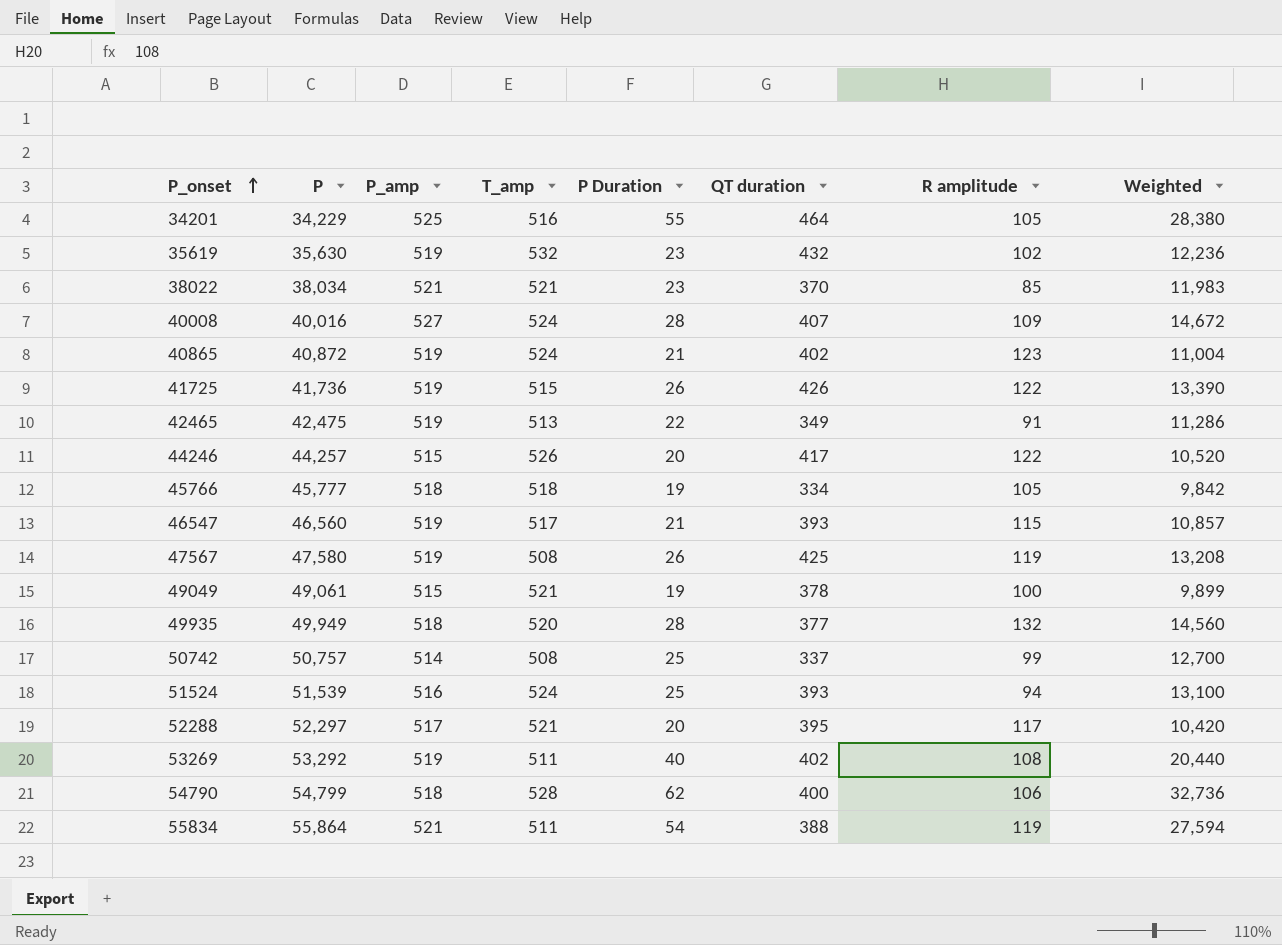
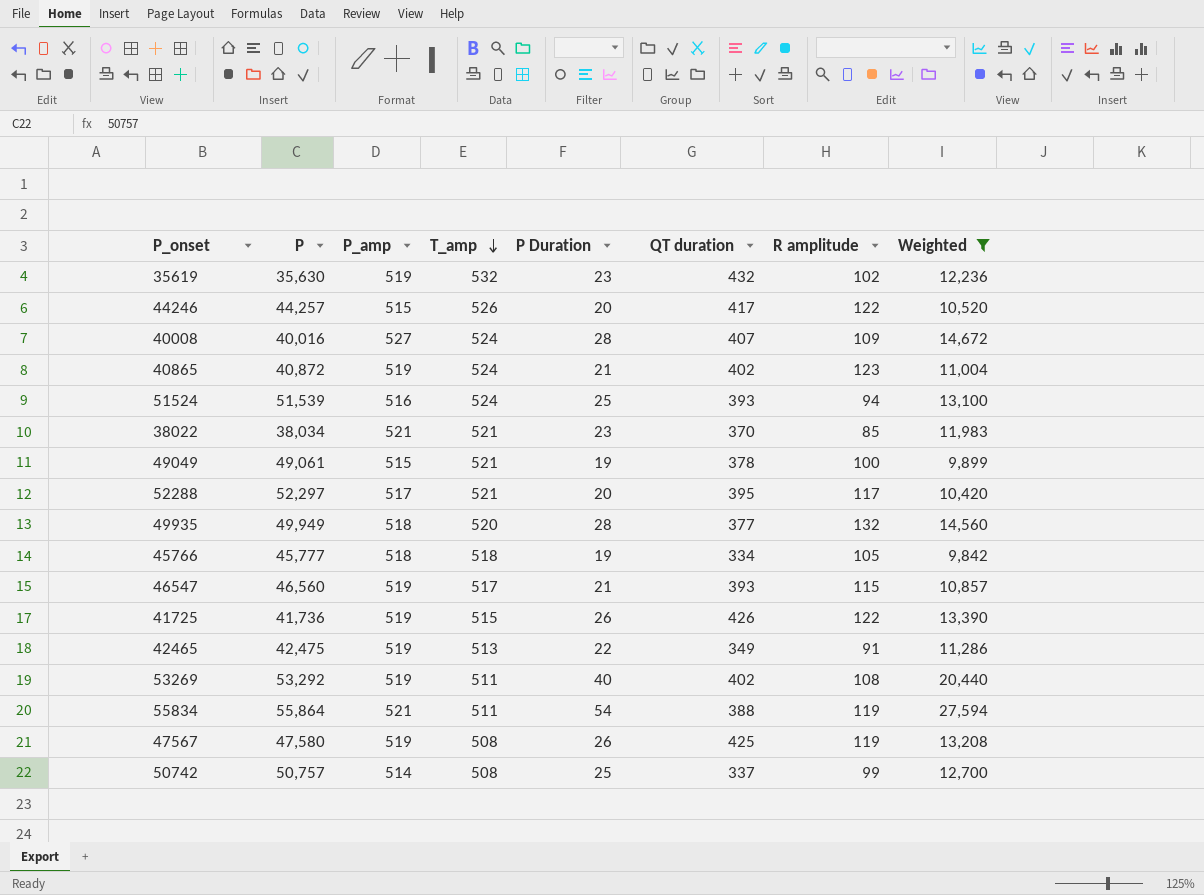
filter: none -> Weighted <= 27,594
row order: P_onset ascending -> T_amp descending

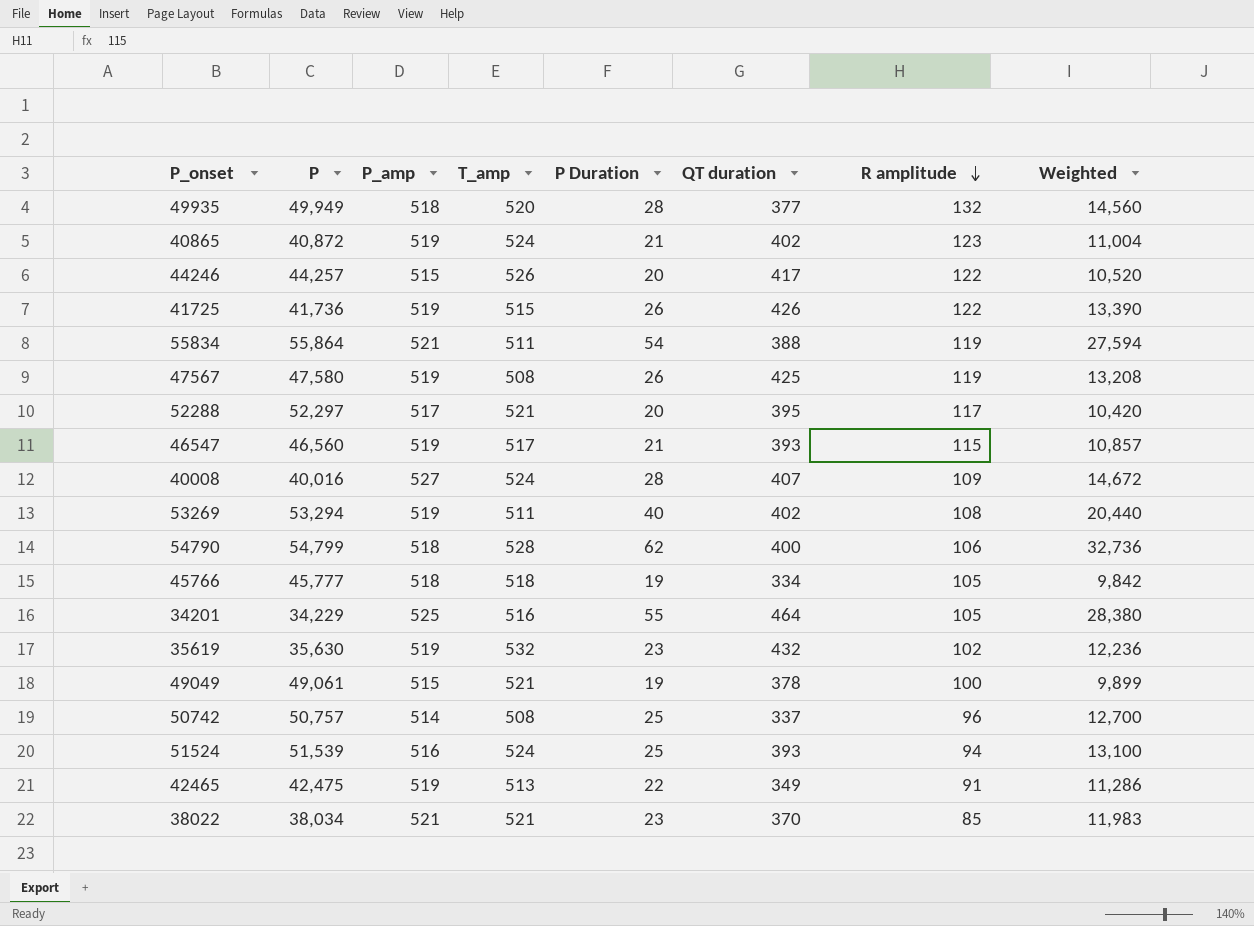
filter: Weighted <= 27,594 -> none
row order: T_amp descending -> R amplitude descending
53269 | P: 53,292 -> 53,294
50742 | R amplitude: 99 -> 96

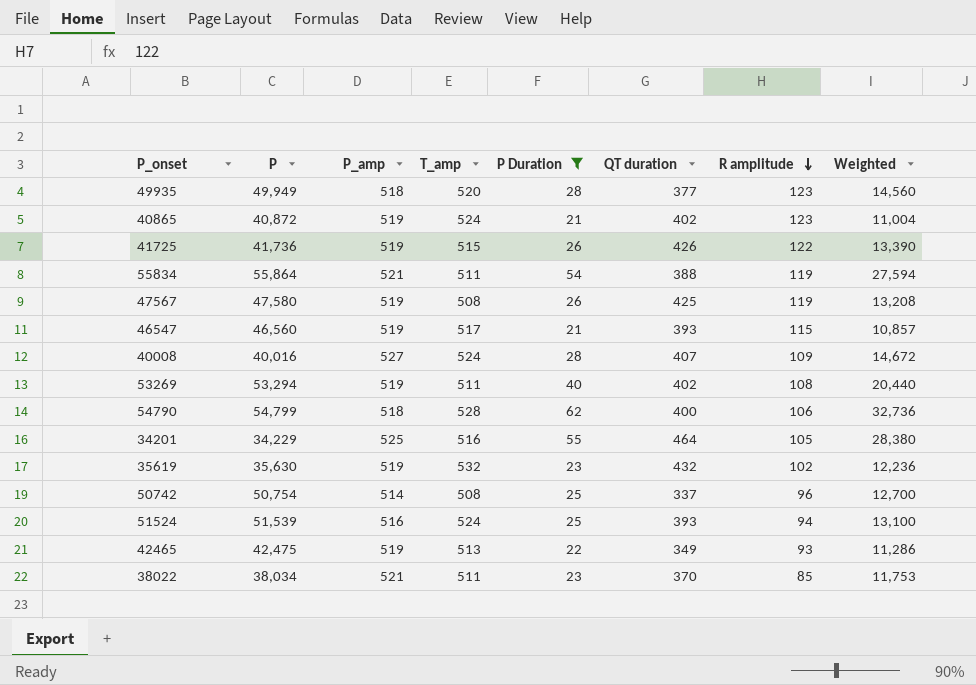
filter: none -> P Duration >= 21
49935 | R amplitude: 132 -> 123
50742 | P: 50,757 -> 50,754
42465 | R amplitude: 91 -> 93
38022 | T_amp: 521 -> 511
38022 | Weighted: 11,983 -> 11,753

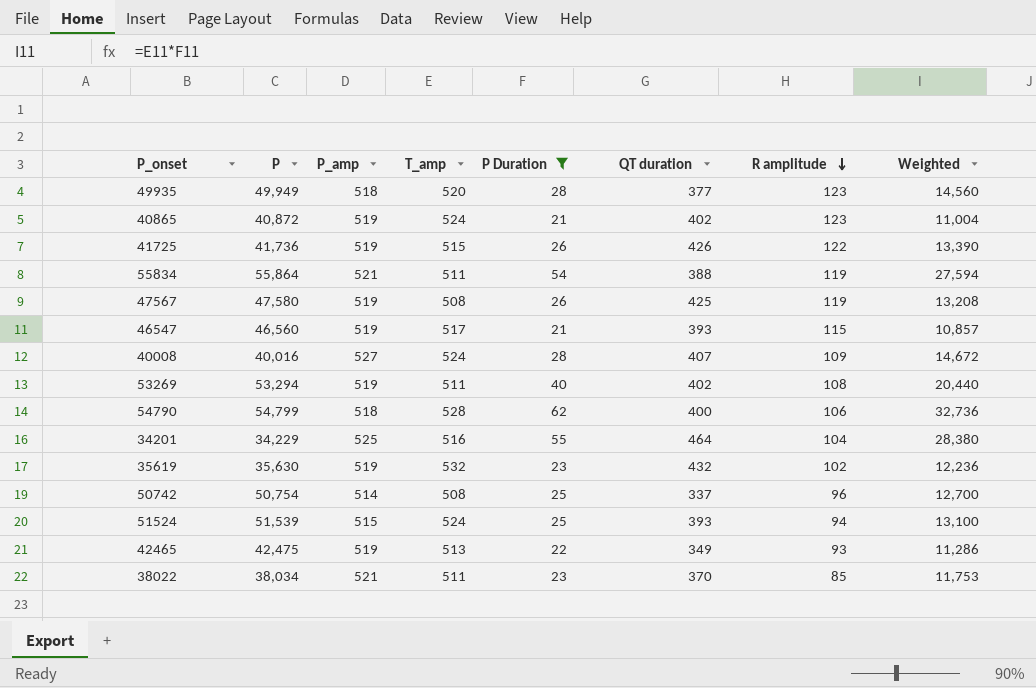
34201 | R amplitude: 105 -> 104
51524 | P_amp: 516 -> 515

